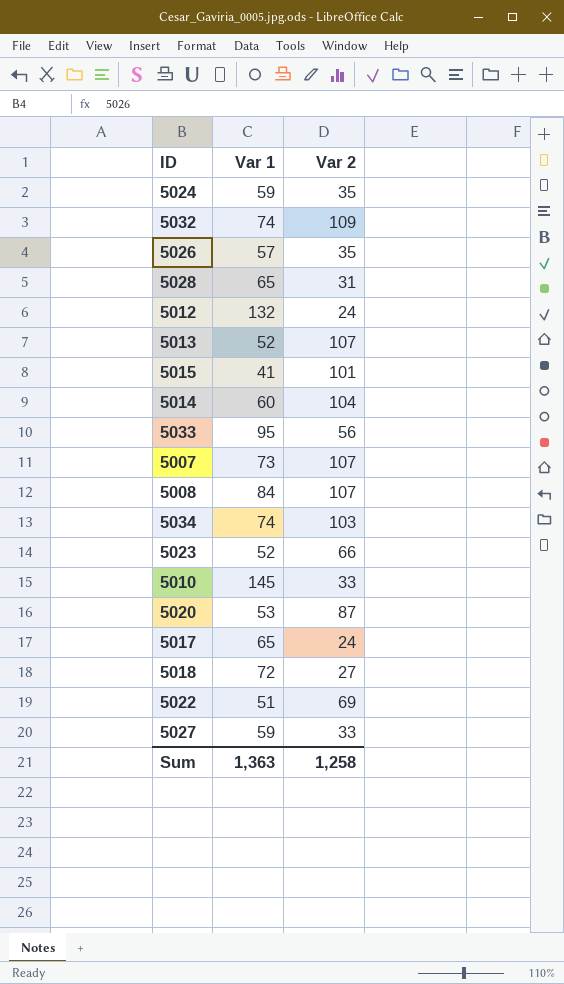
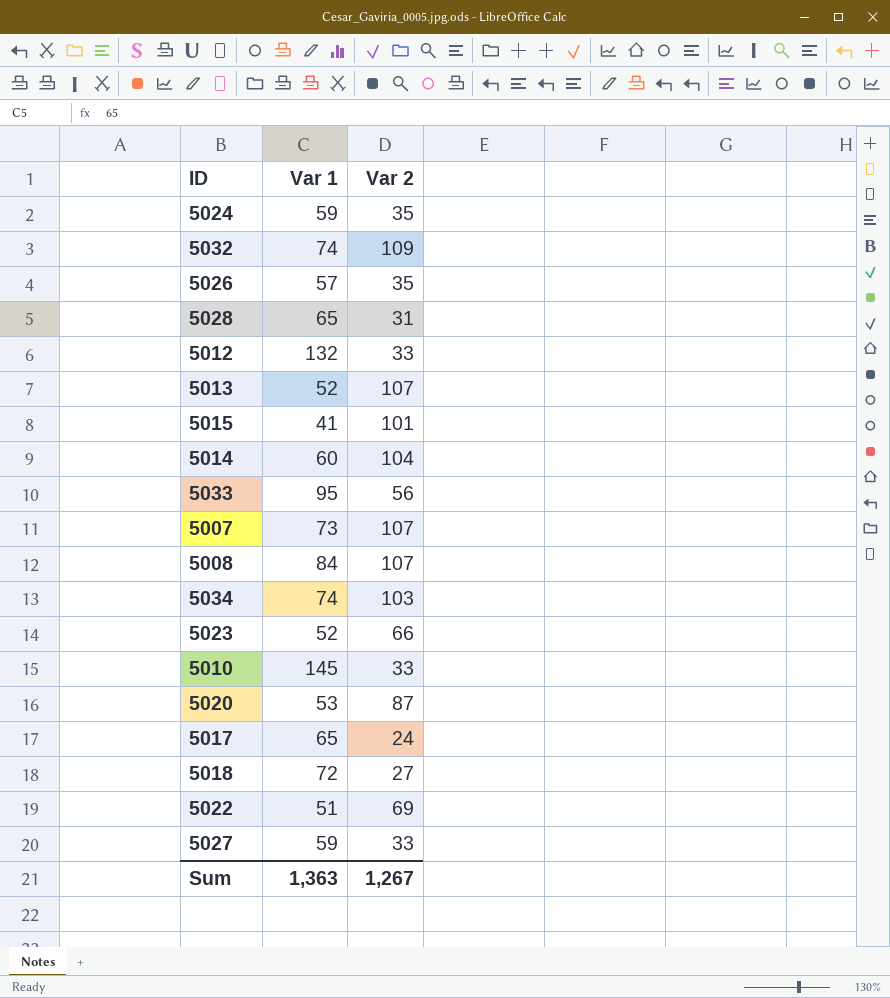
5012 | Var 2: 24 -> 33
Sum | Var 2: 1,258 -> 1,267

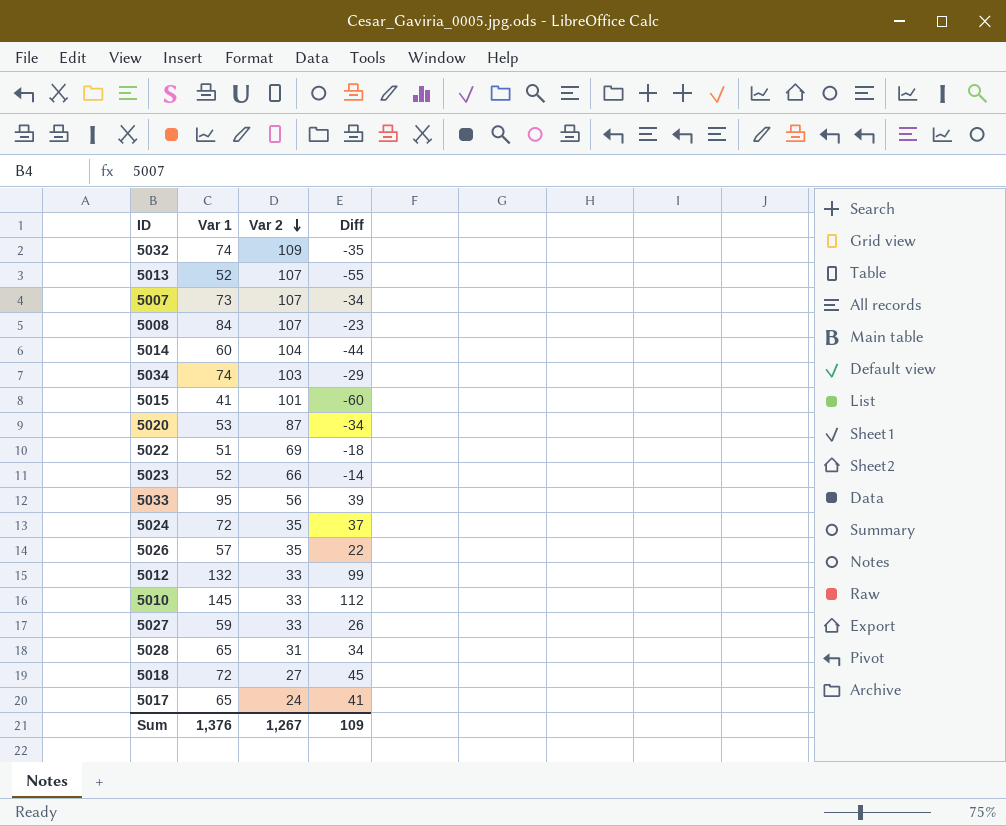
row order: none -> Var 2 descending
column Diff | formula: none -> [Var 1] - [Var 2]
5024 | Var 1: 59 -> 72
Sum | Var 1: 1,363 -> 1,376

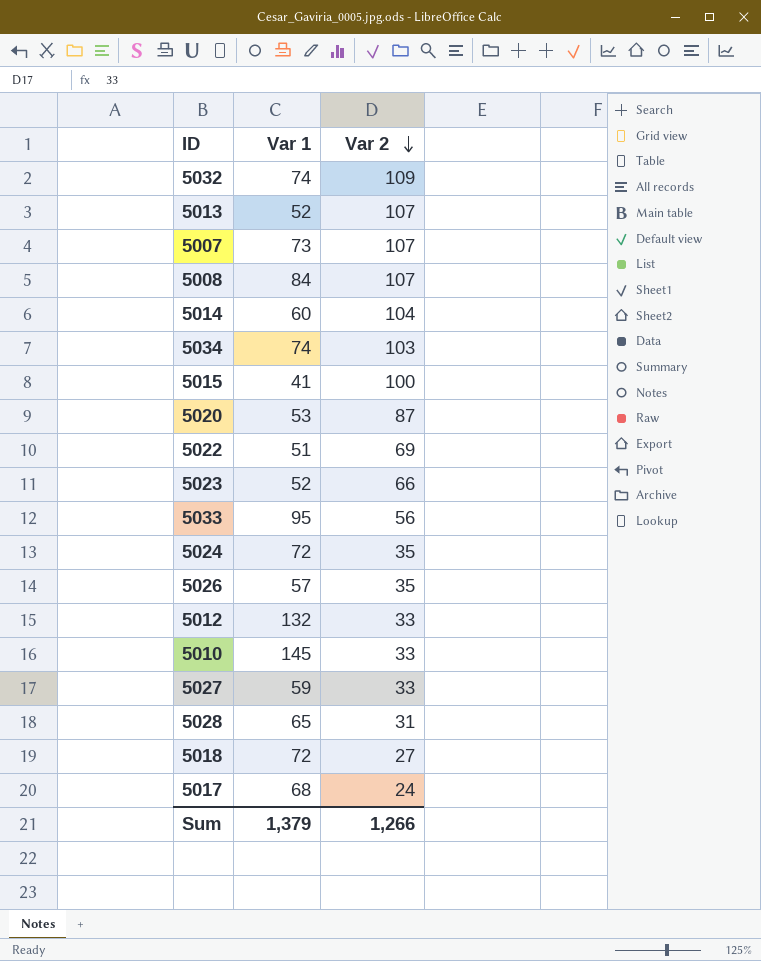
column Diff | formula: [Var 1] - [Var 2] -> none
5015 | Var 2: 101 -> 100
5017 | Var 1: 65 -> 68
Sum | Var 1: 1,376 -> 1,379
Sum | Var 2: 1,267 -> 1,266

